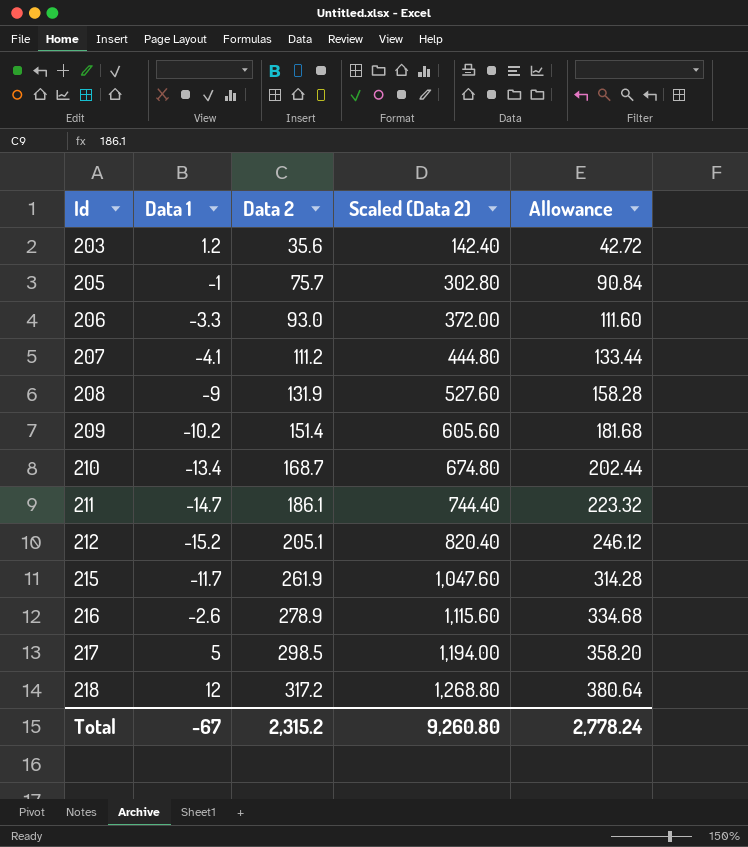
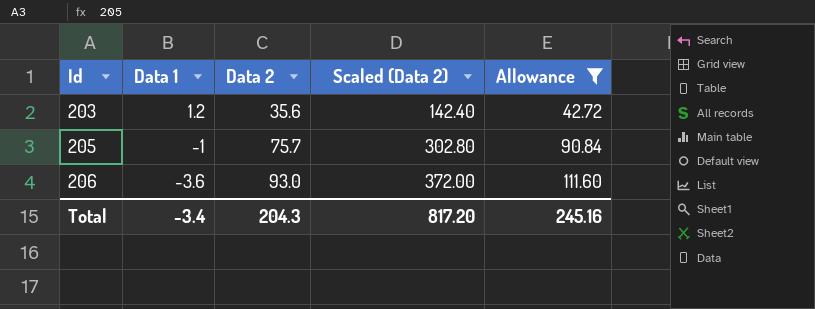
filter: none -> Allowance <= 111.60
206 | Data 1: -3.3 -> -3.6
Total | Data 1: -67 -> -3.4
Total | Data 2: 2,315.2 -> 204.3
Total | Scaled (Data 2): 9,260.80 -> 817.20
Total | Allowance: 2,778.24 -> 245.16

